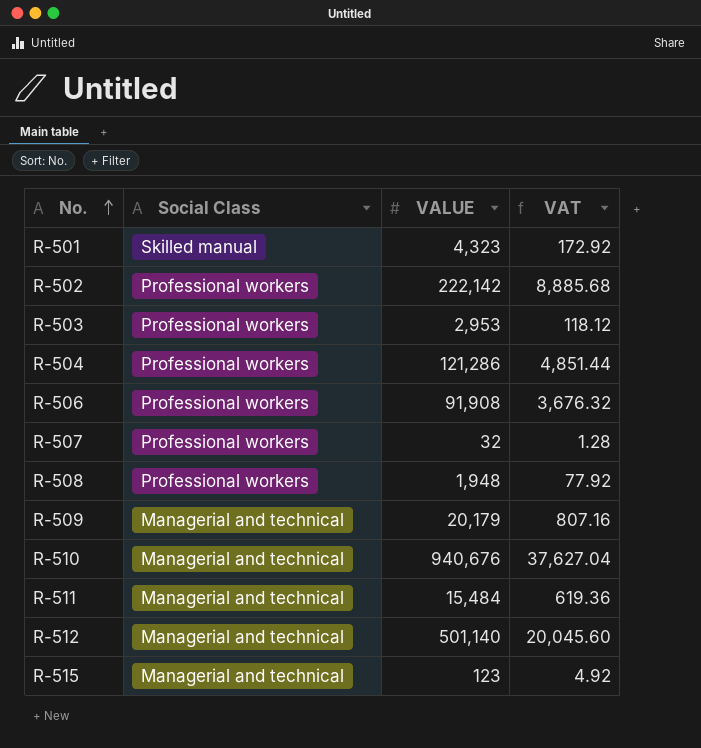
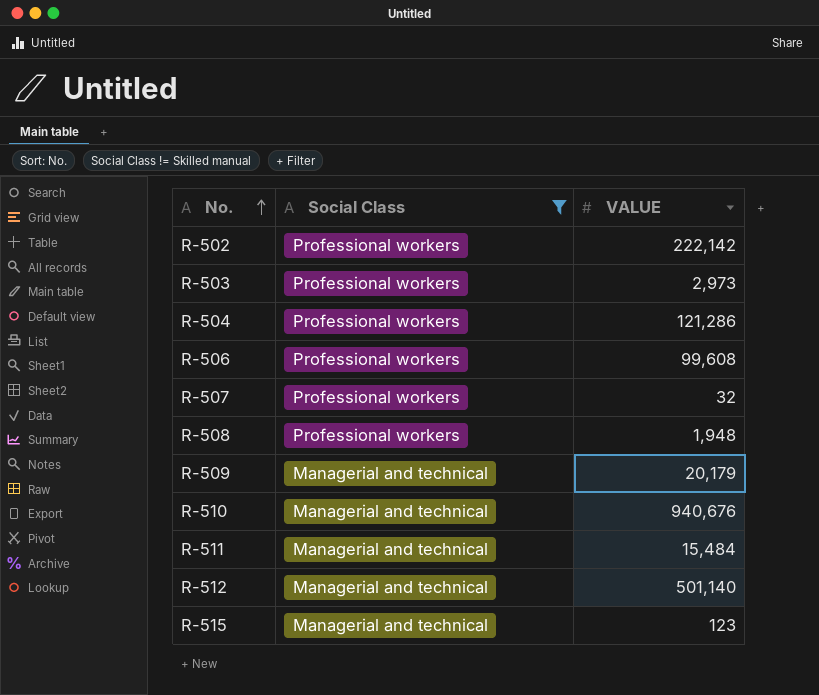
filter: none -> Social Class != Skilled manual
column VAT | formula: [VALUE] * 0.04 -> none
R-503 | VALUE: 2,953 -> 2,973
R-506 | VALUE: 91,908 -> 99,608

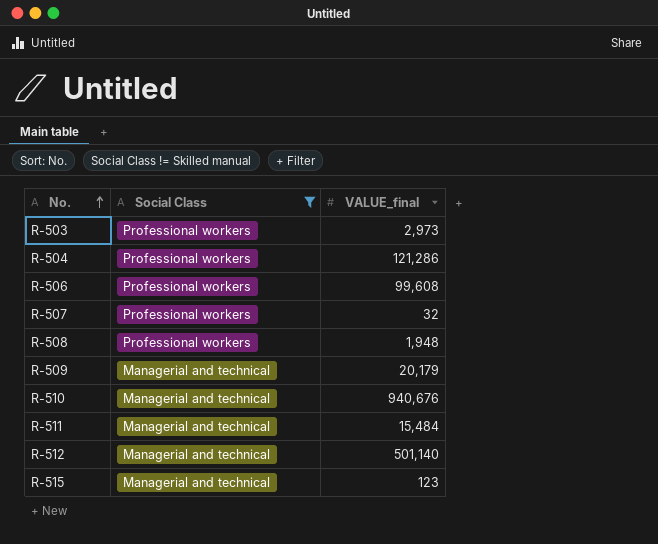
column name: VALUE -> VALUE_final
row R-502: Professional workers | 222,142 -> none

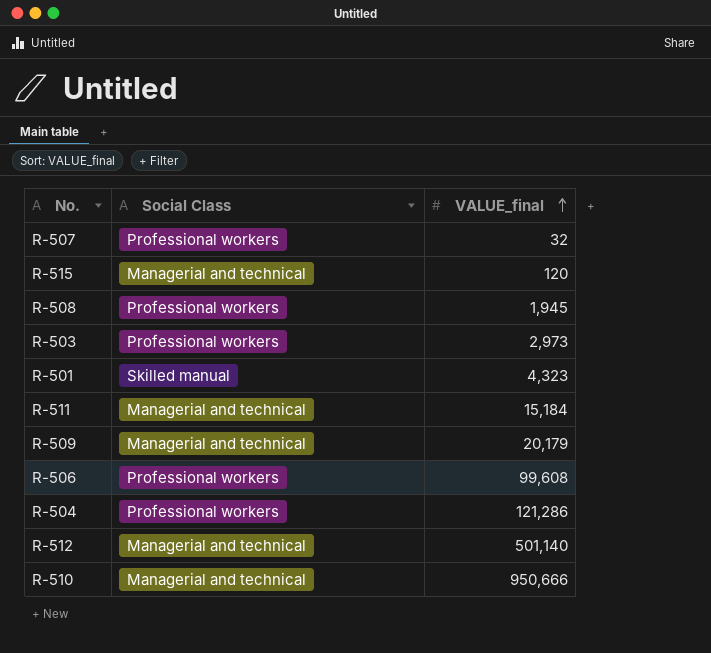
filter: Social Class != Skilled manual -> none
row order: No. ascending -> VALUE_final ascending
R-515 | VALUE_final: 123 -> 120
R-508 | VALUE_final: 1,948 -> 1,945
R-511 | VALUE_final: 15,484 -> 15,184
R-510 | VALUE_final: 940,676 -> 950,666

